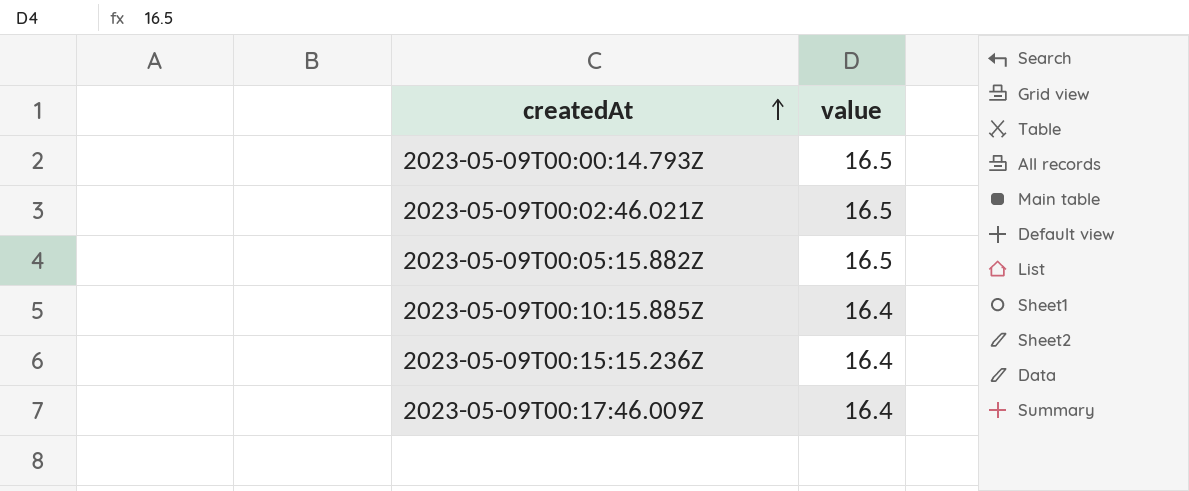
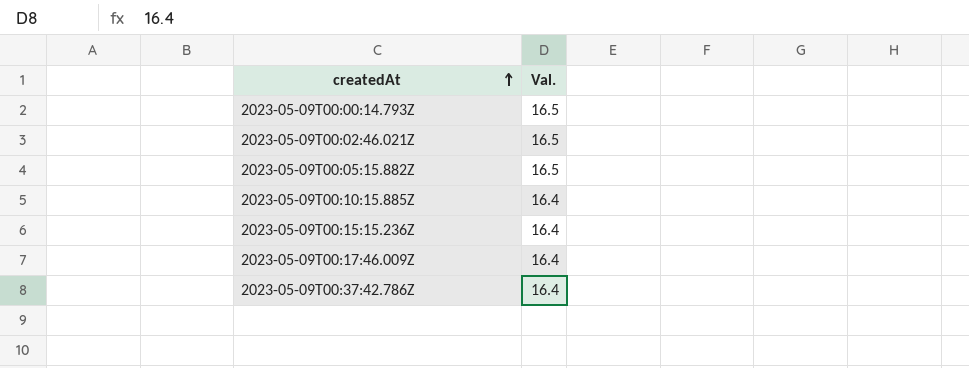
column name: value -> Val.
row 2023-05-09T00:37:42.786Z: none -> 16.4

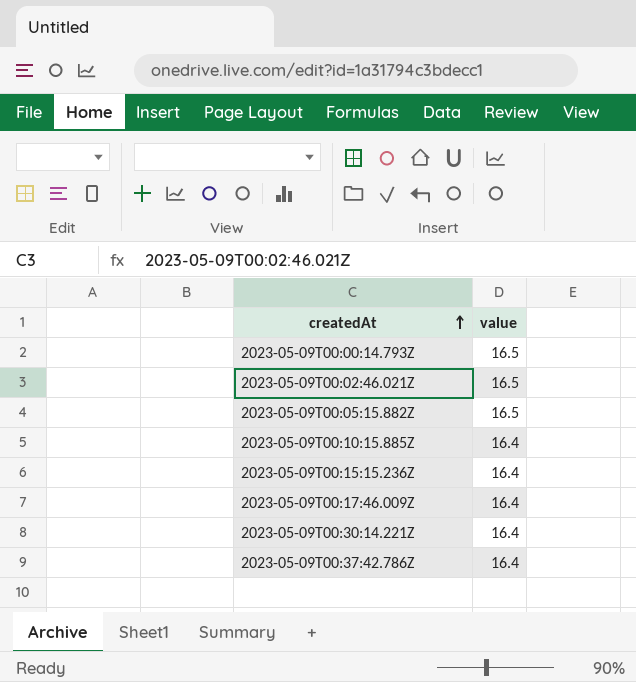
column name: Val. -> value
row 2023-05-09T00:30:14.221Z: none -> 16.4

